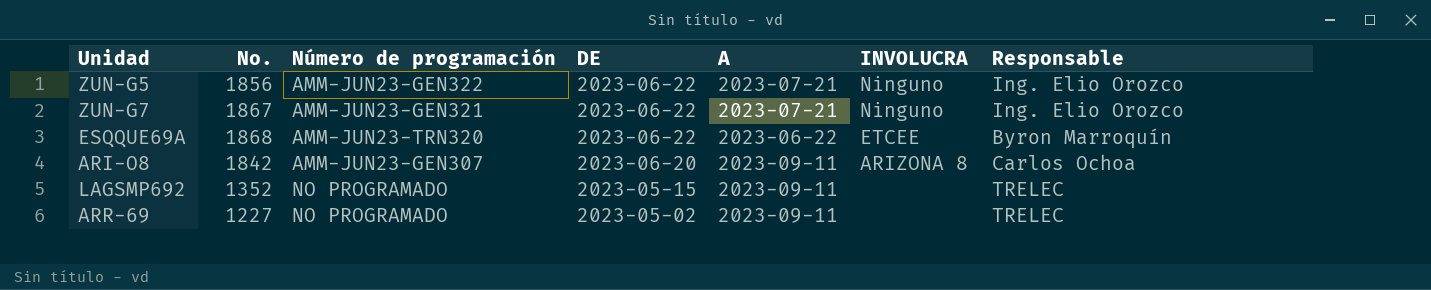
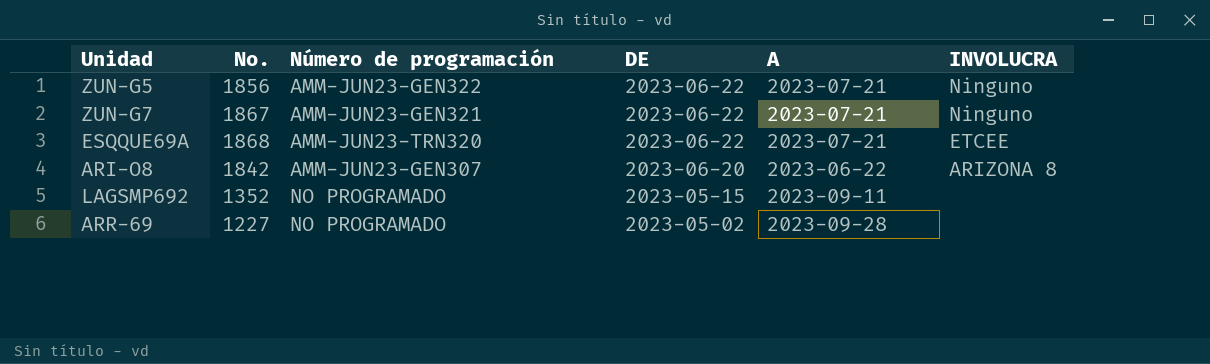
column Responsable | position: 7 -> none
ESQQUE69A | A: 2023-06-22 -> 2023-07-21
ARI-O8 | A: 2023-09-11 -> 2023-06-22
ARR-69 | A: 2023-09-11 -> 2023-09-28

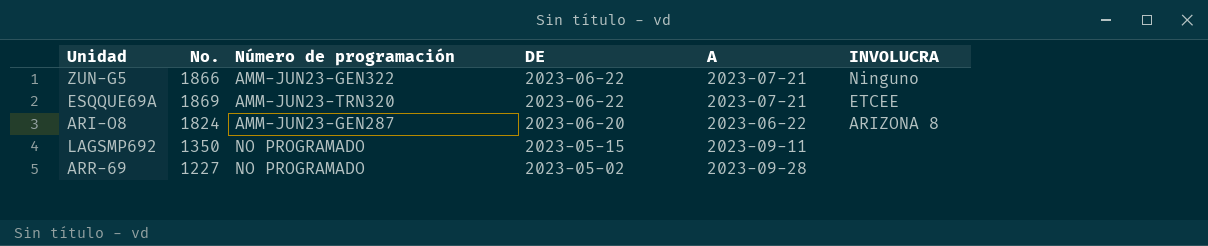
row ZUN-G7: 1867 | AMM-JUN23-GEN321 | 2023-06-22 | 2023-07-21 | Ninguno -> none
ZUN-G5 | No.: 1856 -> 1866
ESQQUE69A | No.: 1868 -> 1869
ARI-O8 | No.: 1842 -> 1824
ARI-O8 | Número de programación: AMM-JUN23-GEN307 -> AMM-JUN23-GEN287
LAGSMP692 | No.: 1352 -> 1350

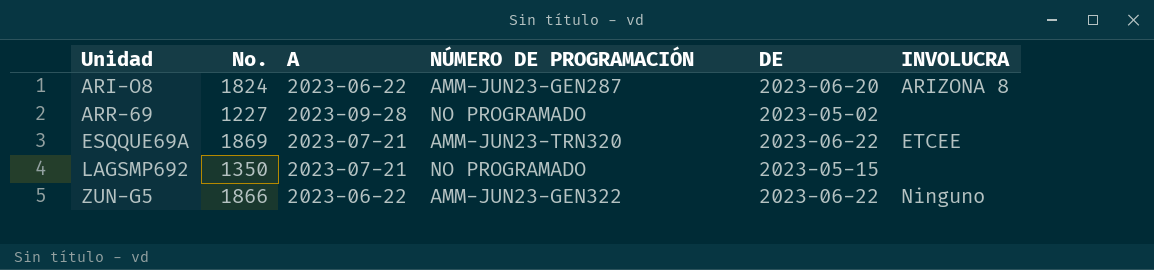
row order: DE descending -> Unidad ascending
column A | position: 5 -> 3
column name: Número de programación -> NÚMERO DE PROGRAMACIÓN
LAGSMP692 | A: 2023-09-11 -> 2023-07-21
ZUN-G5 | A: 2023-07-21 -> 2023-06-22

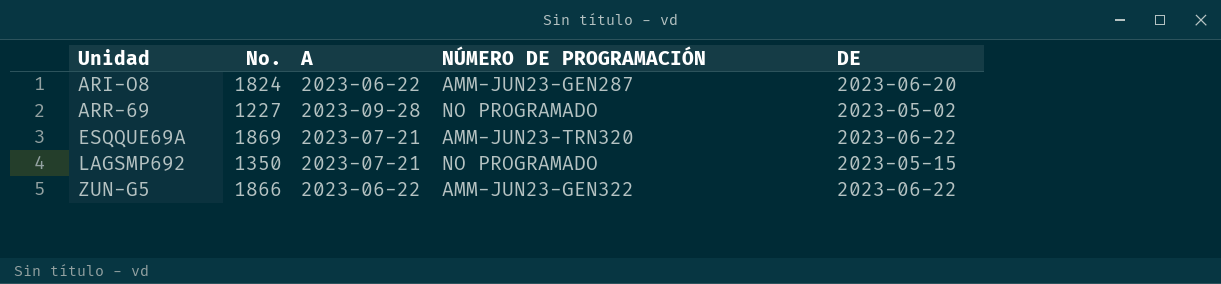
column INVOLUCRA | position: 6 -> none

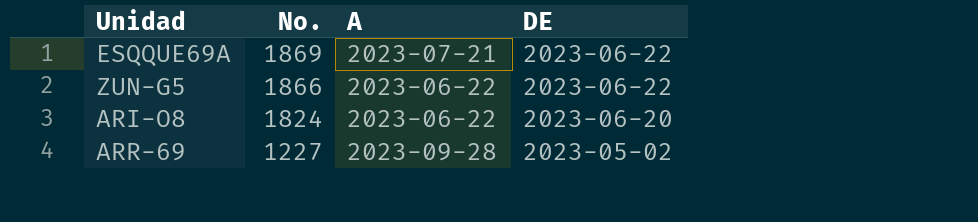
row order: Unidad ascending -> No. descending
column NÚMERO DE PROGRAMACIÓN | position: 4 -> none
row LAGSMP692: 1350 | 2023-07-21 | NO PROGRAMADO | 2023-05-15 -> none

